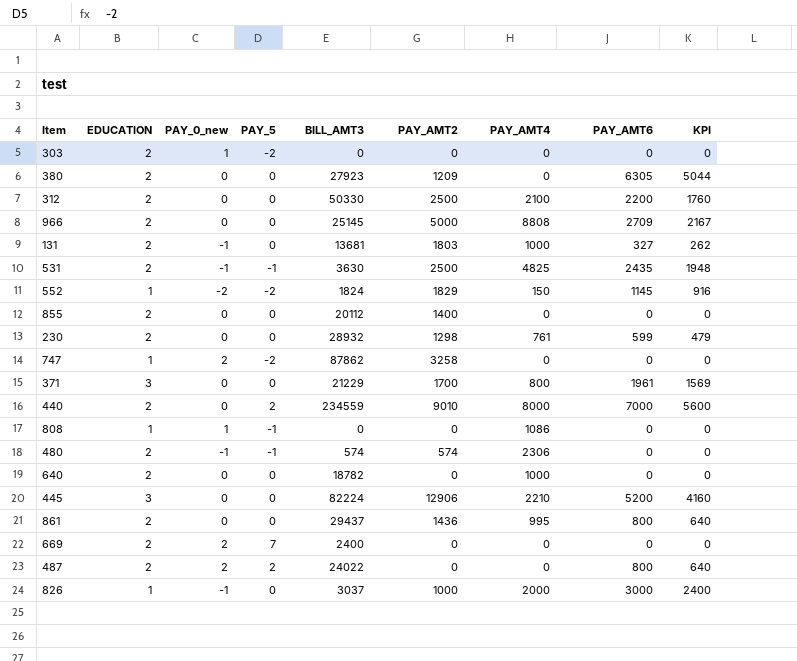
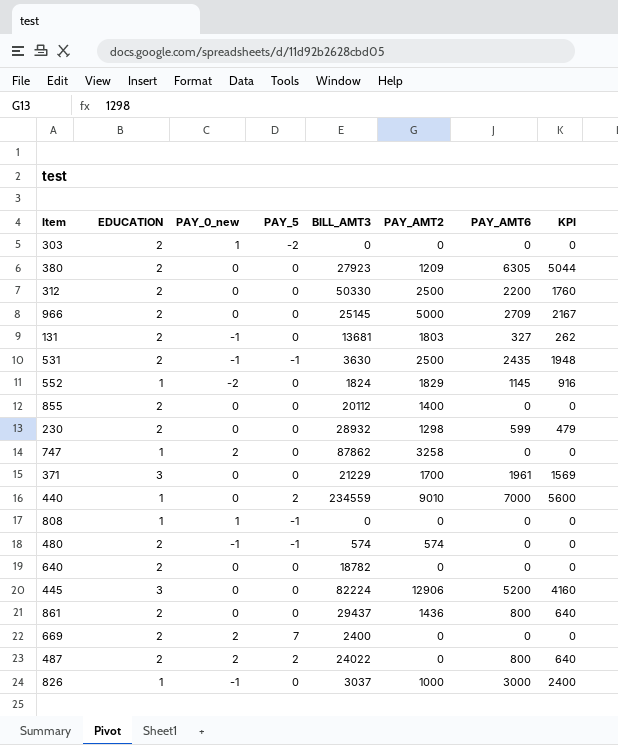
column PAY_AMT4 | position: 7 -> none
552 | PAY_5: -2 -> 0
747 | PAY_5: -2 -> 0
440 | EDUCATION: 2 -> 1

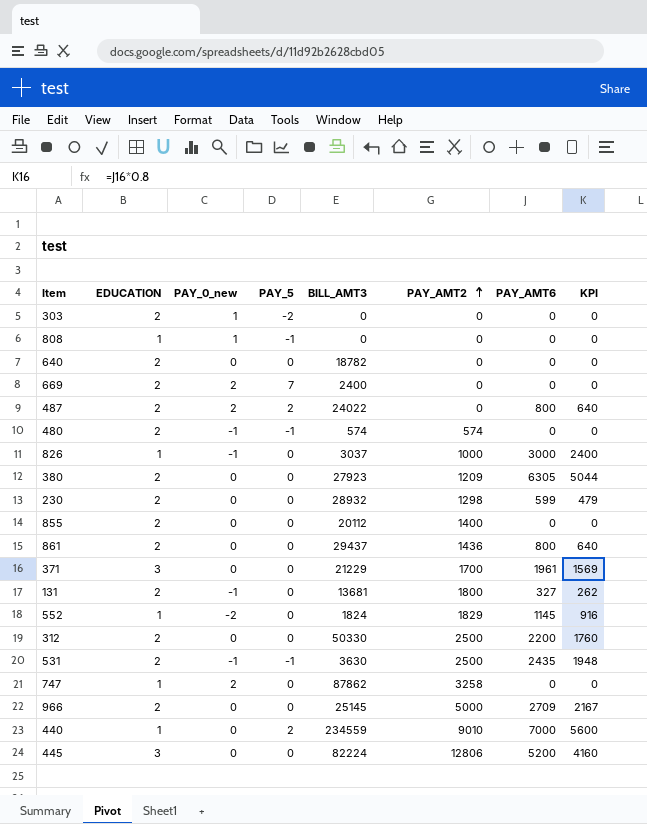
row order: none -> PAY_AMT2 ascending
131 | PAY_AMT2: 1803 -> 1800
445 | PAY_AMT2: 12906 -> 12806

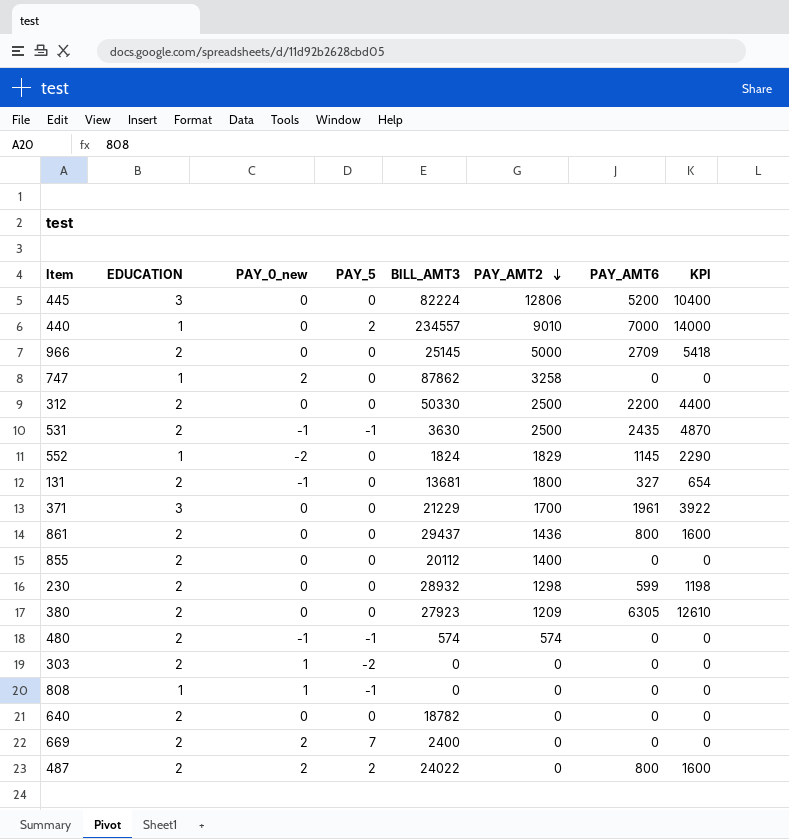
row order: PAY_AMT2 ascending -> PAY_AMT2 descending
column KPI | formula: [PAY_AMT6] * 0.8 -> [PAY_AMT6] * 2
row 826: 1 | -1 | 0 | 3037 | 1000 | 3000 | 2400 -> none
440 | BILL_AMT3: 234559 -> 234557

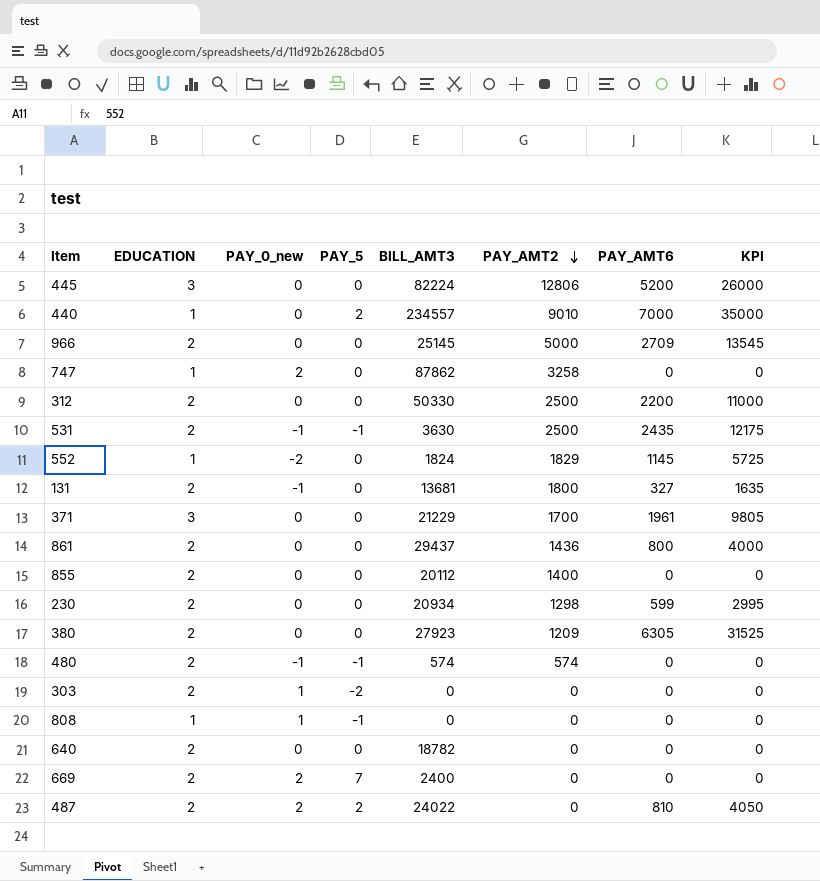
column KPI | formula: [PAY_AMT6] * 2 -> [PAY_AMT6] * 5
230 | BILL_AMT3: 28932 -> 20934
487 | PAY_AMT6: 800 -> 810

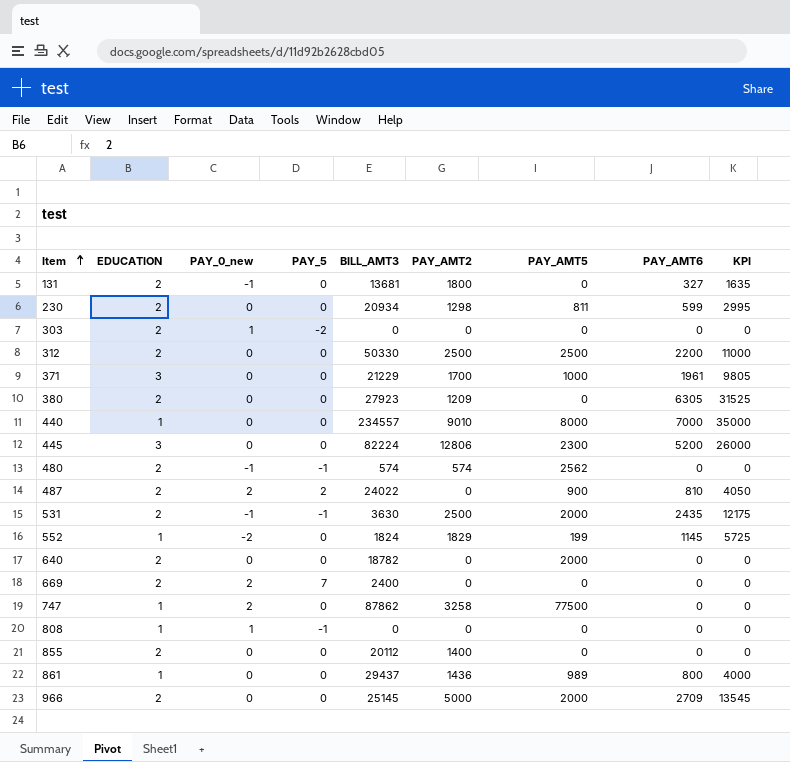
row order: PAY_AMT2 descending -> Item ascending
column PAY_AMT5 | position: none -> 7
440 | PAY_5: 2 -> 0
861 | EDUCATION: 2 -> 1

